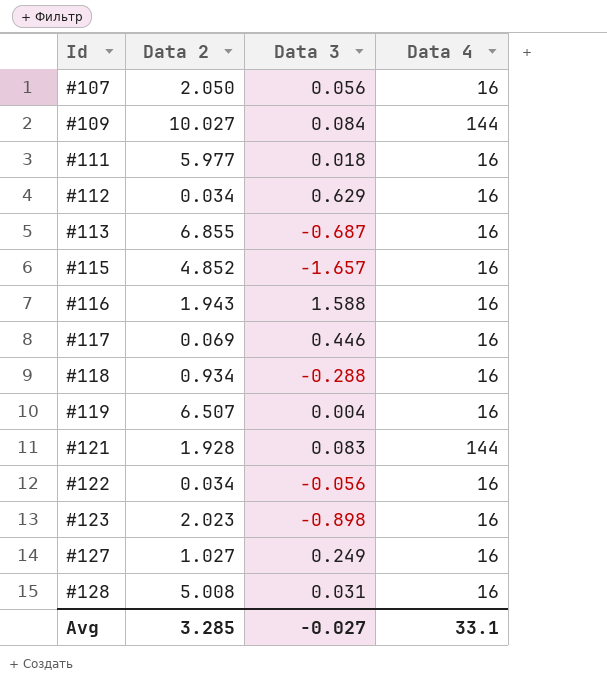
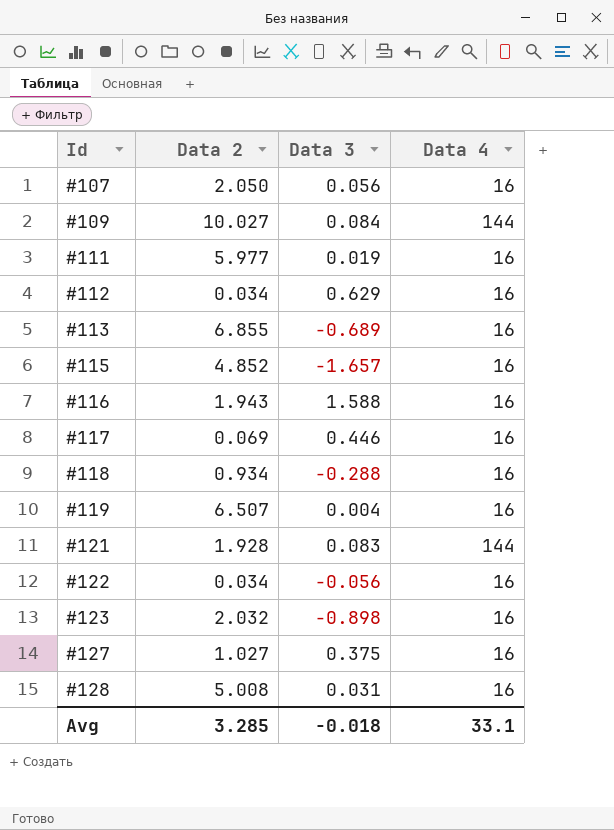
#111 | Data 3: 0.018 -> 0.019
#113 | Data 3: -0.687 -> -0.689
#123 | Data 2: 2.023 -> 2.032
#127 | Data 3: 0.249 -> 0.375
Avg | Data 3: -0.027 -> -0.018

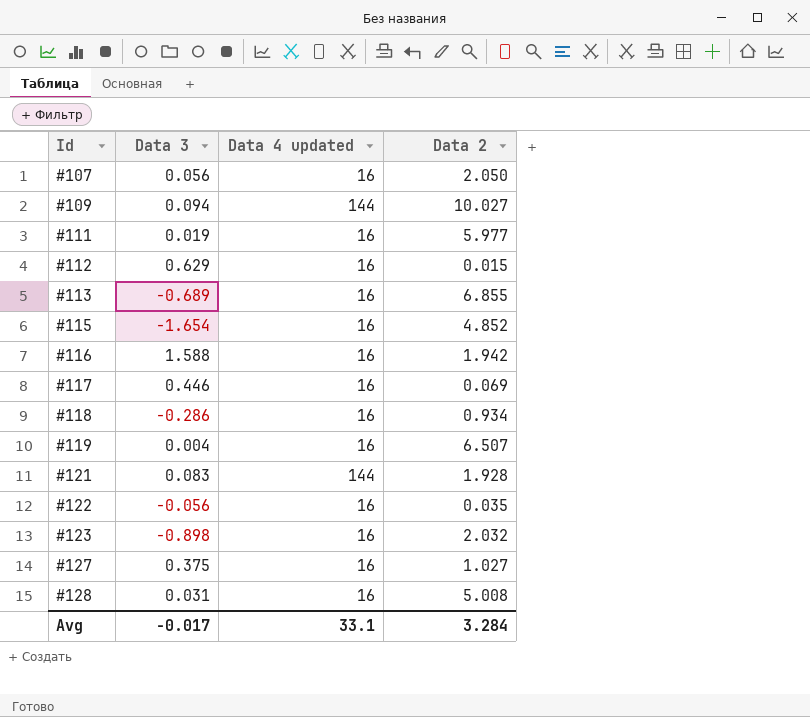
column name: Data 4 -> Data 4 updated
column Data 2 | position: 2 -> 4
#109 | Data 3: 0.084 -> 0.094
#112 | Data 2: 0.034 -> 0.015
#115 | Data 3: -1.657 -> -1.654
#116 | Data 2: 1.943 -> 1.942
#118 | Data 3: -0.288 -> -0.286
#122 | Data 2: 0.034 -> 0.035
Avg | Data 3: -0.018 -> -0.017
Avg | Data 2: 3.285 -> 3.284

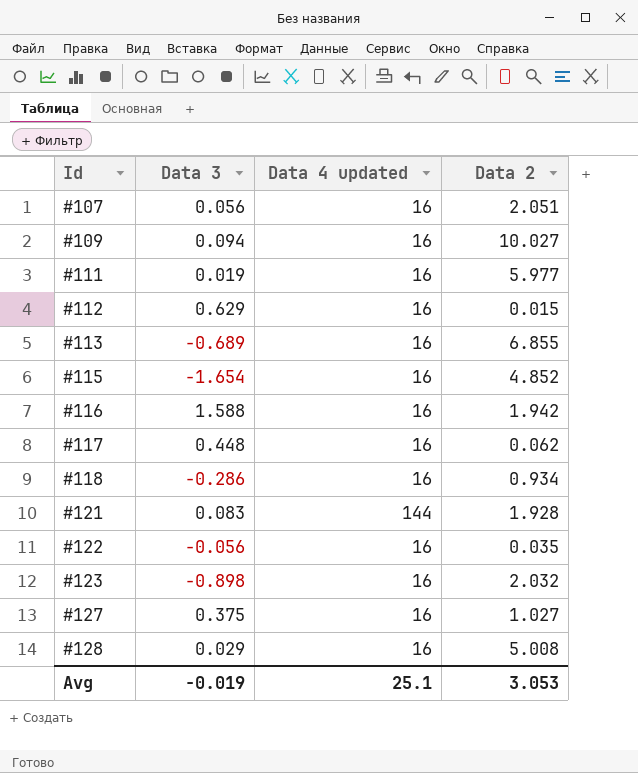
row #119: 0.004 | 16 | 6.507 -> none
#107 | Data 2: 2.050 -> 2.051
#109 | Data 4 updated: 144 -> 16
#117 | Data 3: 0.446 -> 0.448
#117 | Data 2: 0.069 -> 0.062
#128 | Data 3: 0.031 -> 0.029
Avg | Data 3: -0.017 -> -0.019
Avg | Data 4 updated: 33.1 -> 25.1
Avg | Data 2: 3.284 -> 3.053

